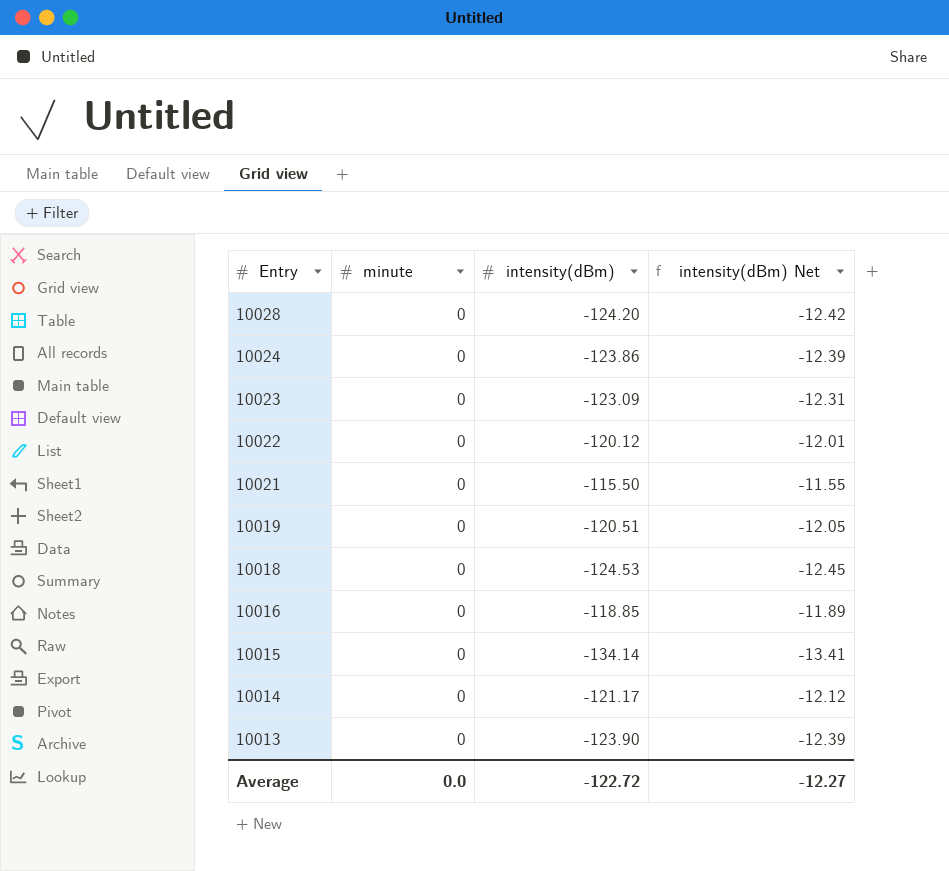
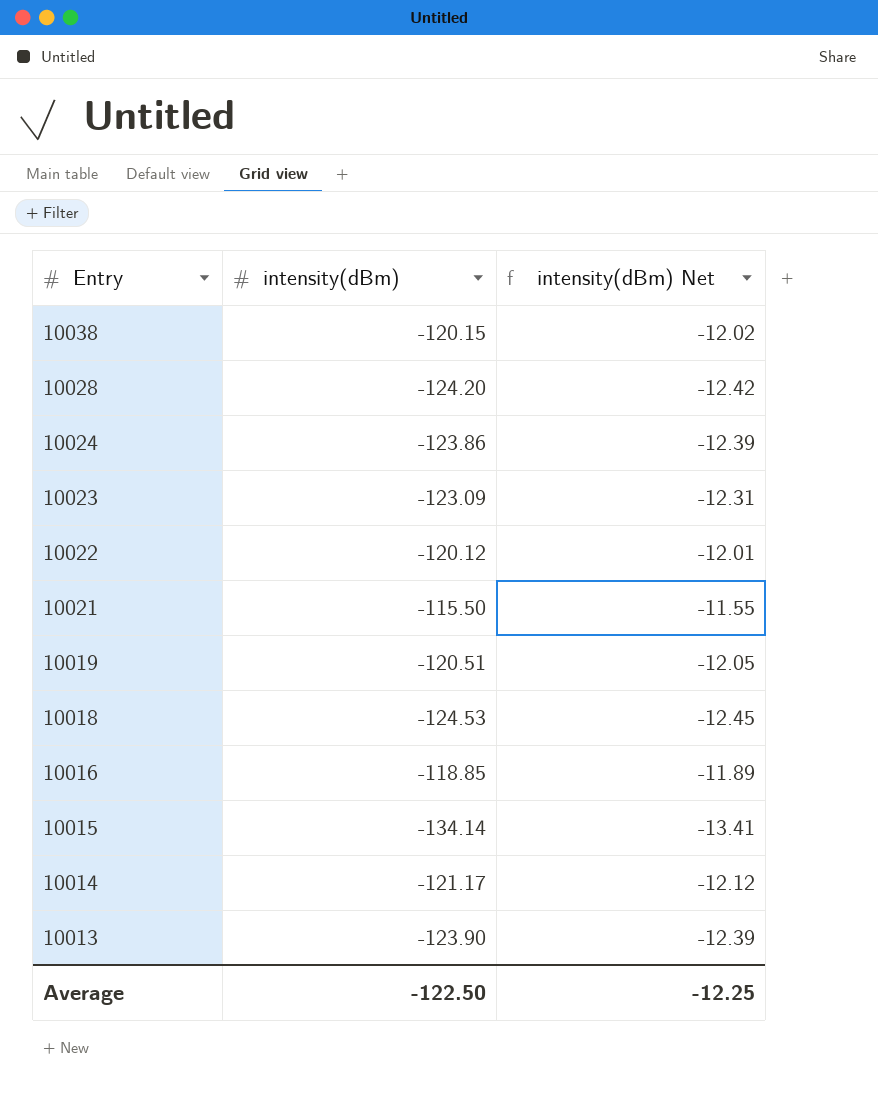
column minute | position: 2 -> none
row 10038: none -> -120.15 | -12.02
Average | intensity(dBm): -122.72 -> -122.50
Average | intensity(dBm) Net: -12.27 -> -12.25

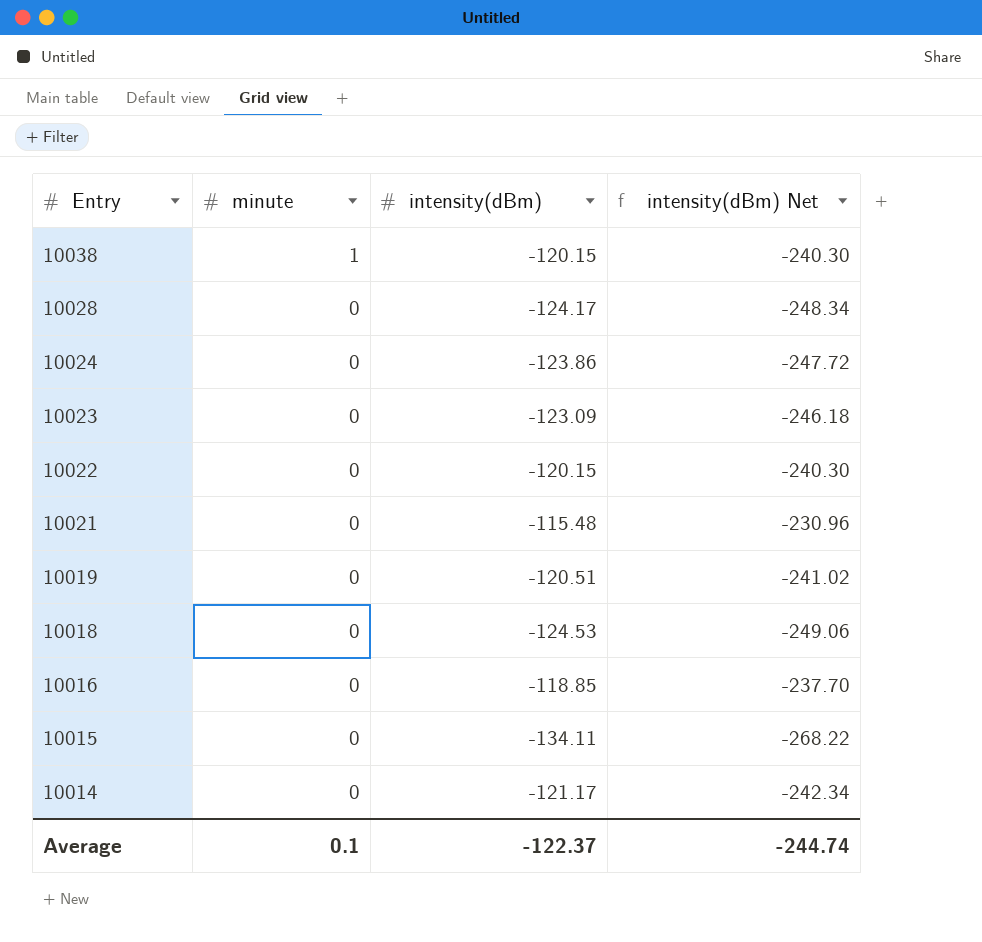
column minute | position: none -> 2
column intensity(dBm) Net | formula: [intensity(dBm)] * 0.1 -> [intensity(dBm)] * 2
row 10013: -123.90 | -12.39 -> none
10028 | intensity(dBm): -124.20 -> -124.17
10022 | intensity(dBm): -120.12 -> -120.15
10021 | intensity(dBm): -115.50 -> -115.48
10015 | intensity(dBm): -134.14 -> -134.11
Average | intensity(dBm): -122.50 -> -122.37
Average | intensity(dBm) Net: -12.25 -> -244.74

